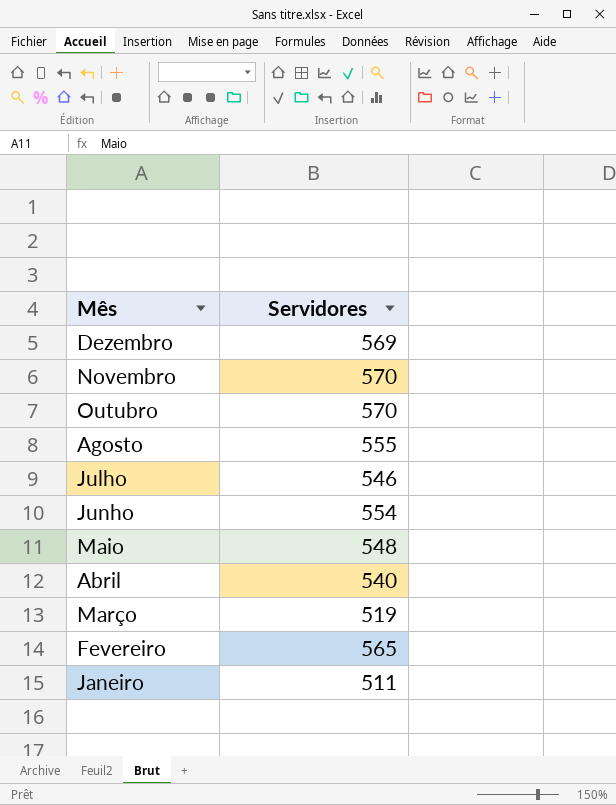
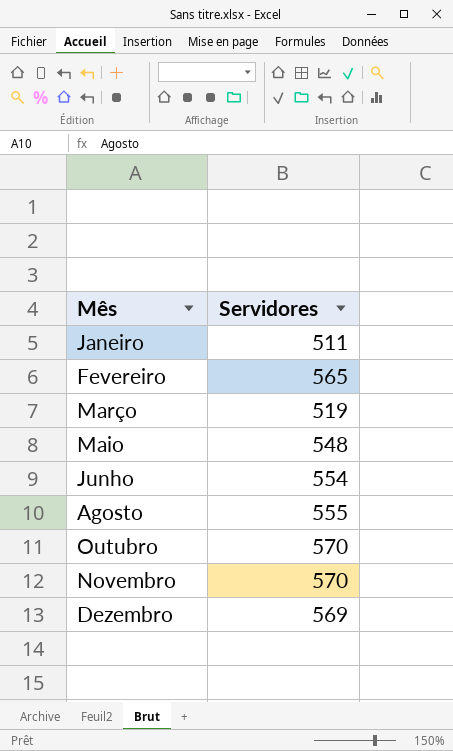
row order: Mês descending -> Mês ascending
row Julho: 546 -> none
row Abril: 540 -> none

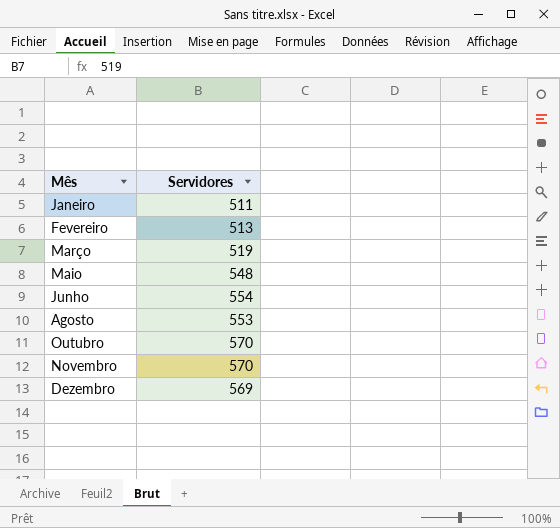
Fevereiro | Servidores: 565 -> 513
Agosto | Servidores: 555 -> 553

